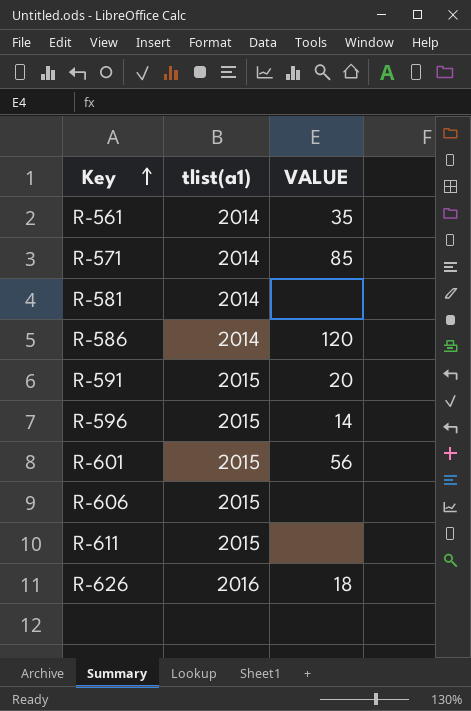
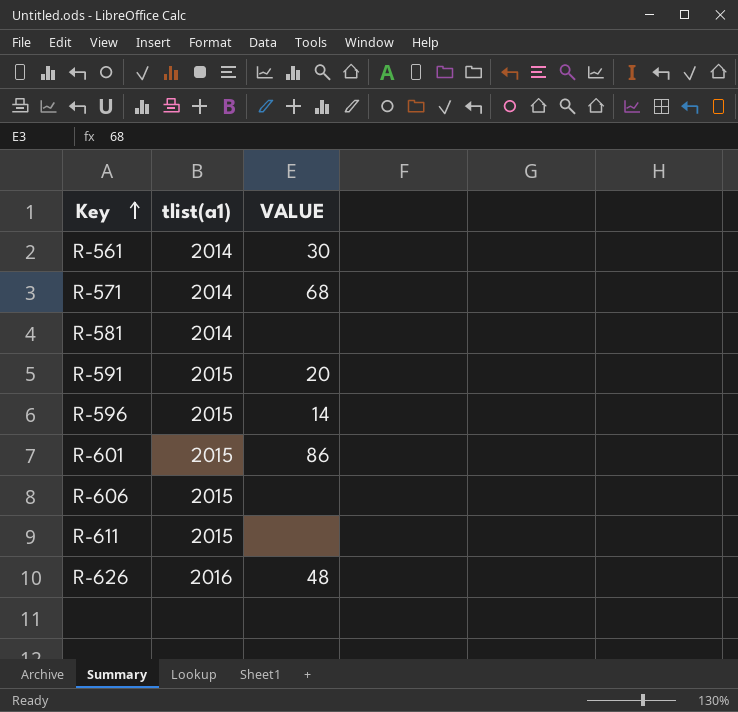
row R-586: 2014 | 120 -> none
R-561 | VALUE: 35 -> 30
R-571 | VALUE: 85 -> 68
R-601 | VALUE: 56 -> 86
R-626 | VALUE: 18 -> 48

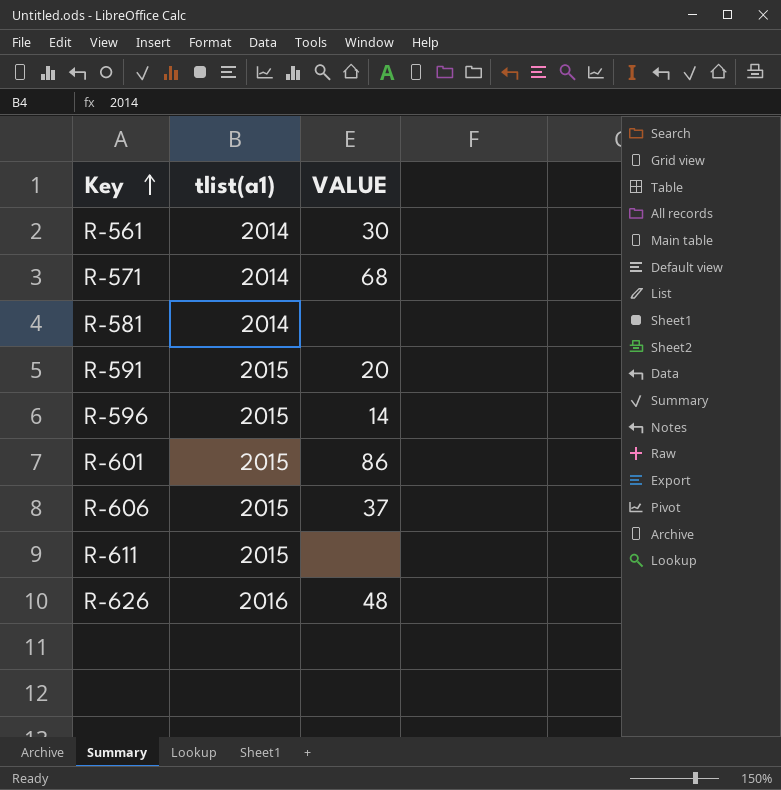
R-606 | VALUE: none -> 37

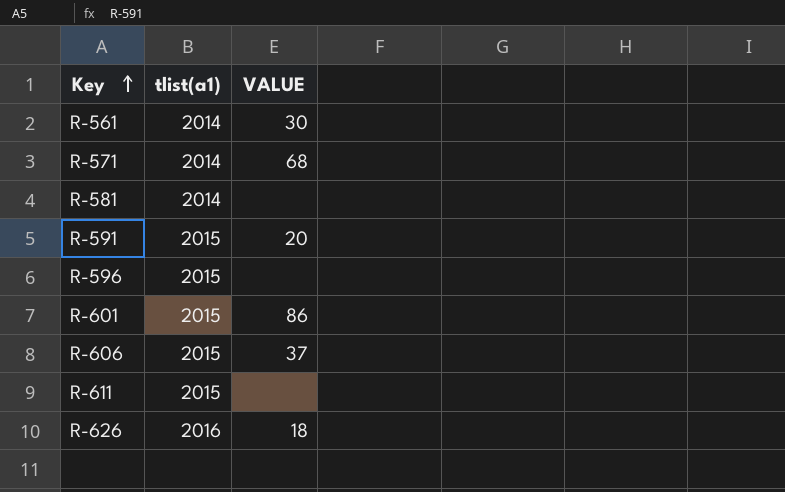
R-596 | VALUE: 14 -> none
R-626 | VALUE: 48 -> 18

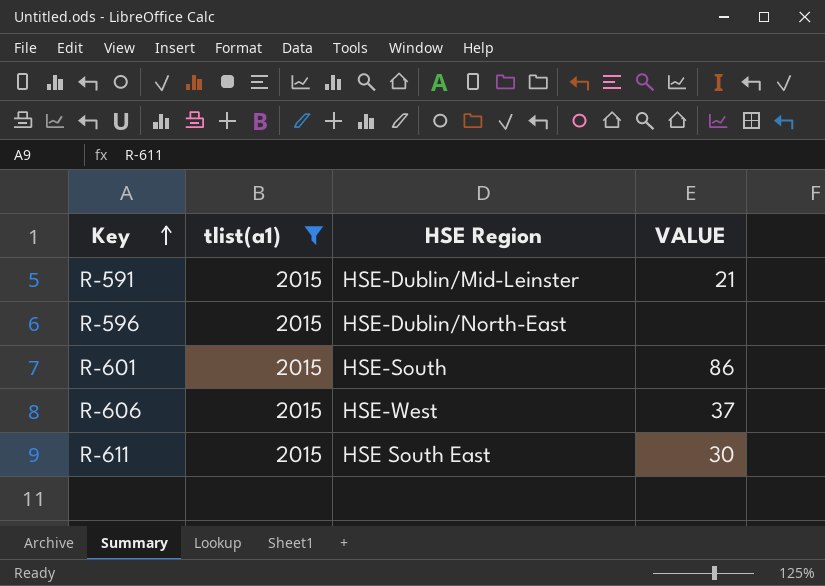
filter: none -> tlist(a1) = 2015
column HSE Region | position: none -> 3
R-591 | VALUE: 20 -> 21
R-611 | VALUE: none -> 30

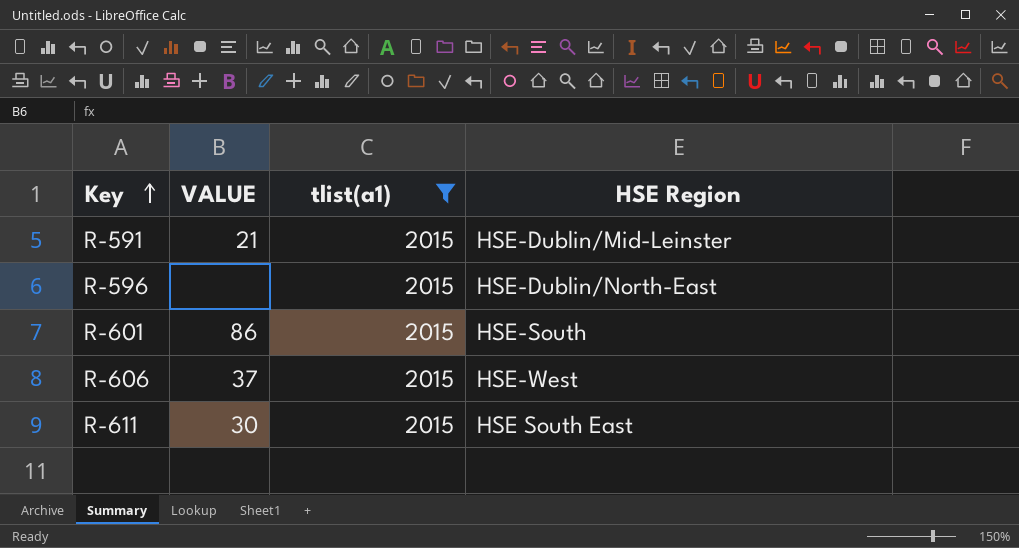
column VALUE | position: 4 -> 2

